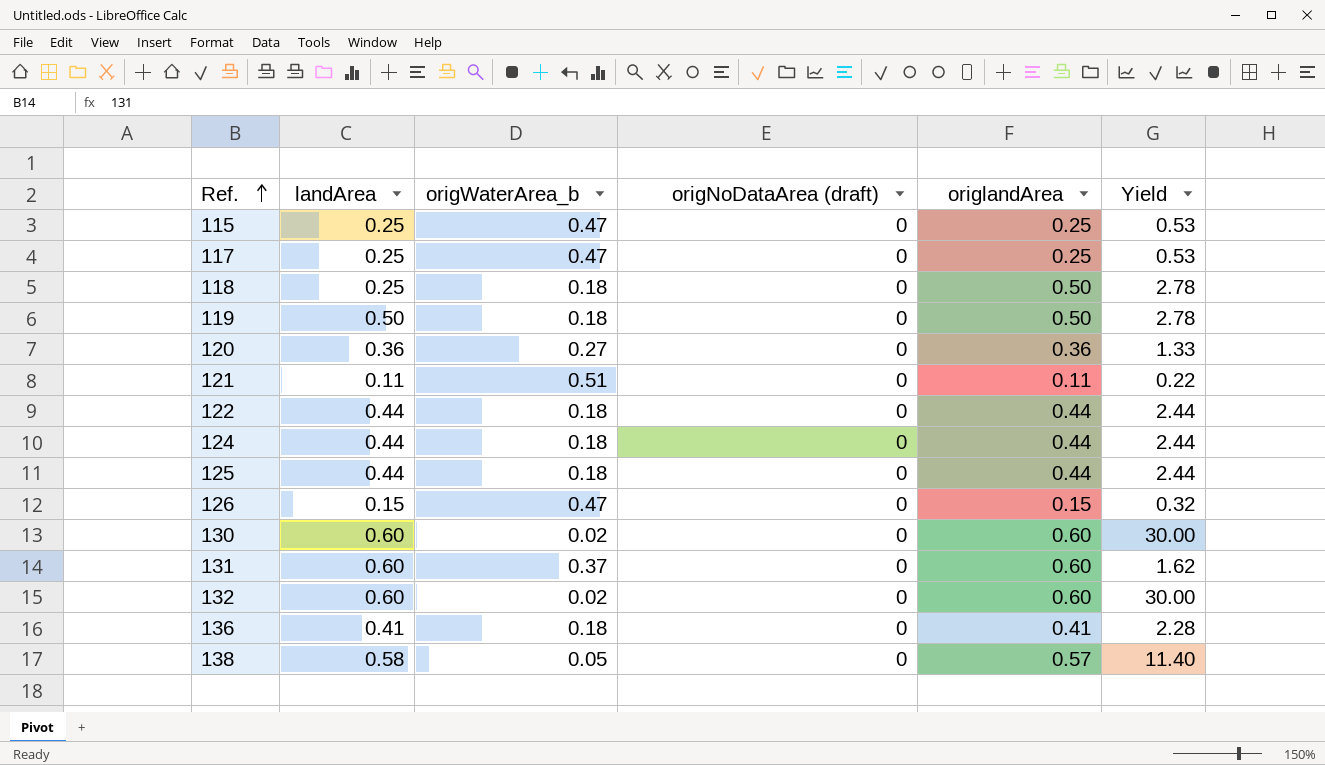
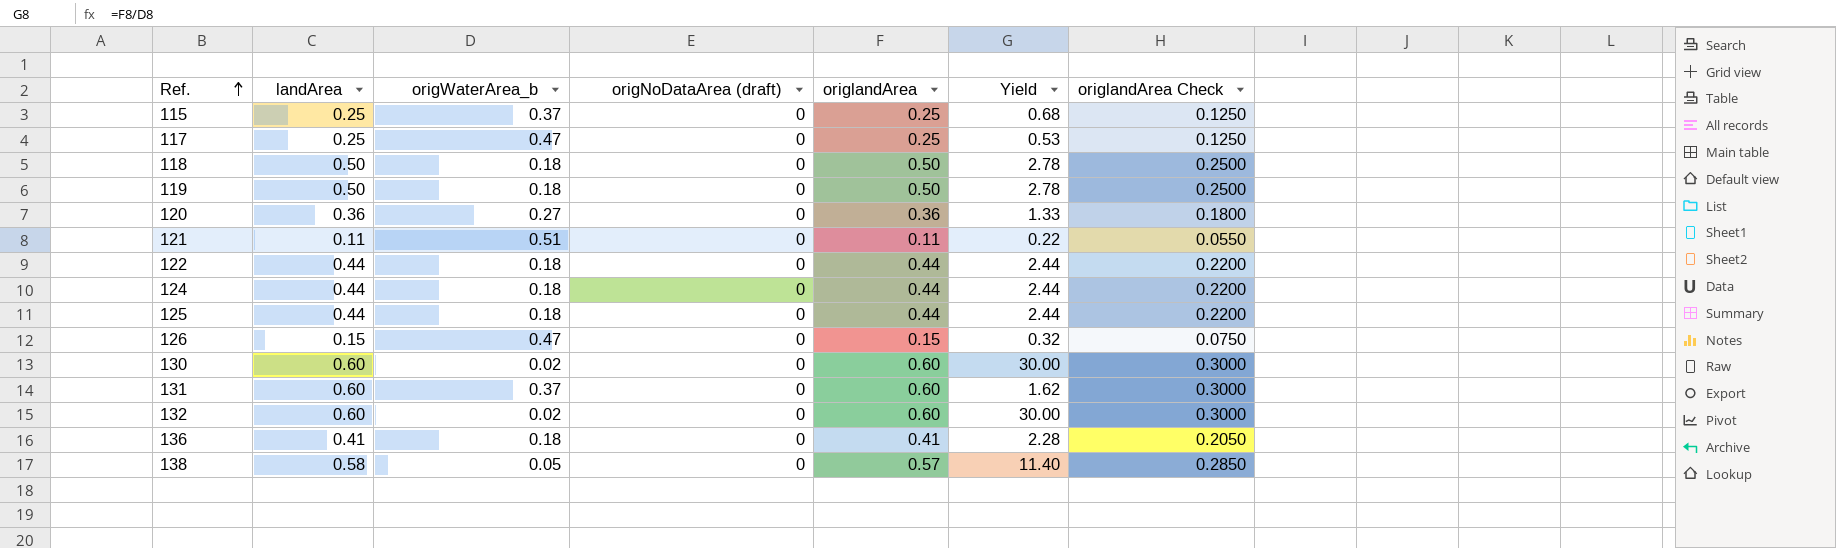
column origlandArea Check | formula: none -> [origlandArea] * 0.5
115 | origWaterArea_b: 0.47 -> 0.37
115 | Yield: 0.53 -> 0.68
118 | landArea: 0.25 -> 0.50

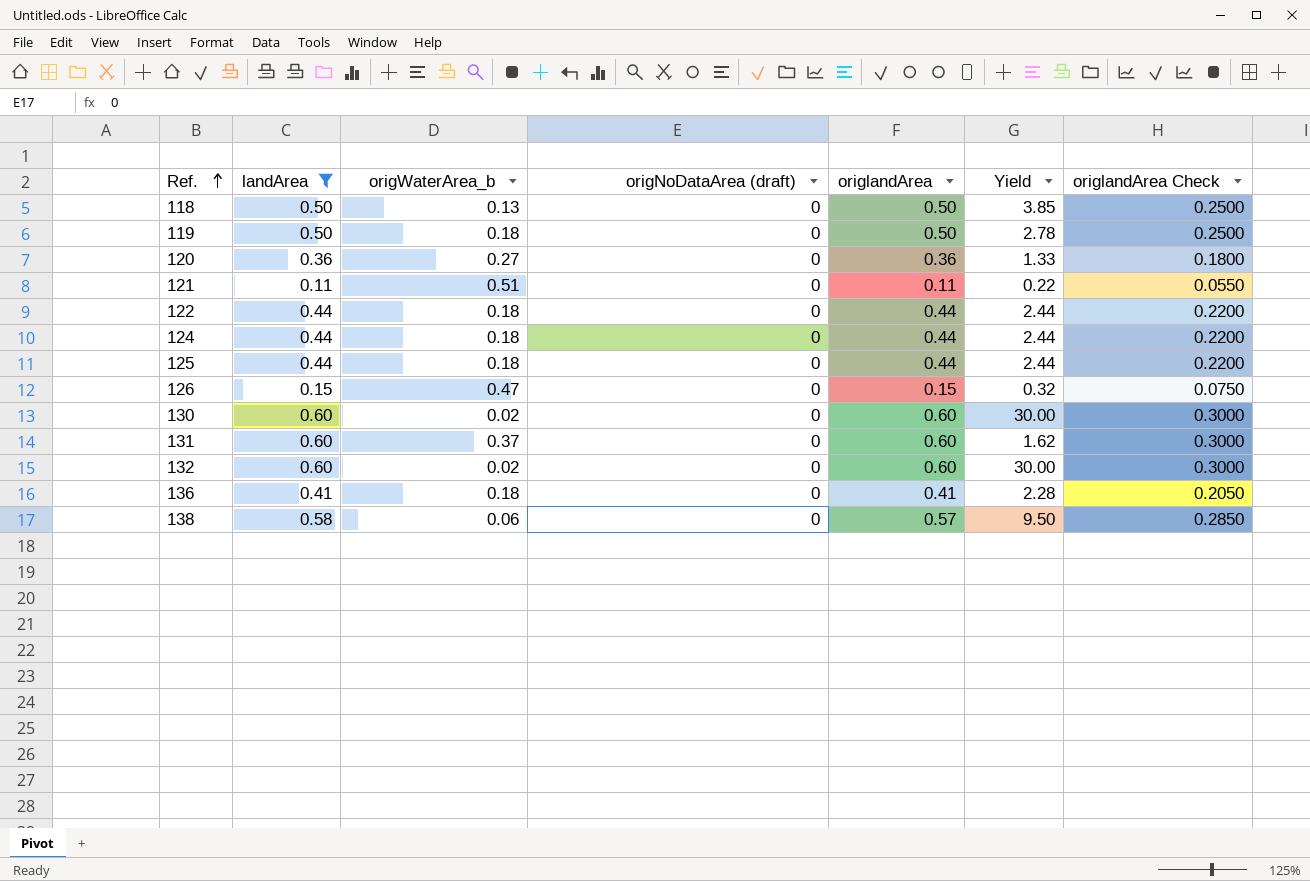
filter: none -> landArea != 0.25
118 | origWaterArea_b: 0.18 -> 0.13
118 | Yield: 2.78 -> 3.85
138 | origWaterArea_b: 0.05 -> 0.06
138 | Yield: 11.40 -> 9.50

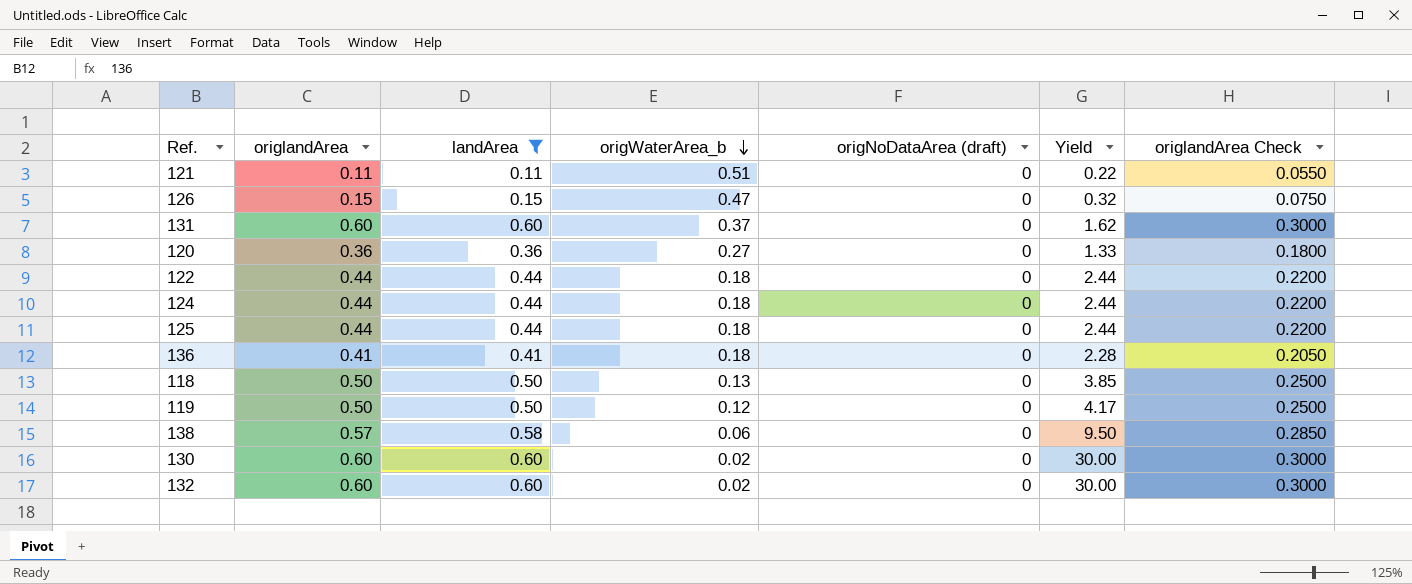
row order: Ref. ascending -> origWaterArea_b descending
column origlandArea | position: 5 -> 2
119 | origWaterArea_b: 0.18 -> 0.12
119 | Yield: 2.78 -> 4.17

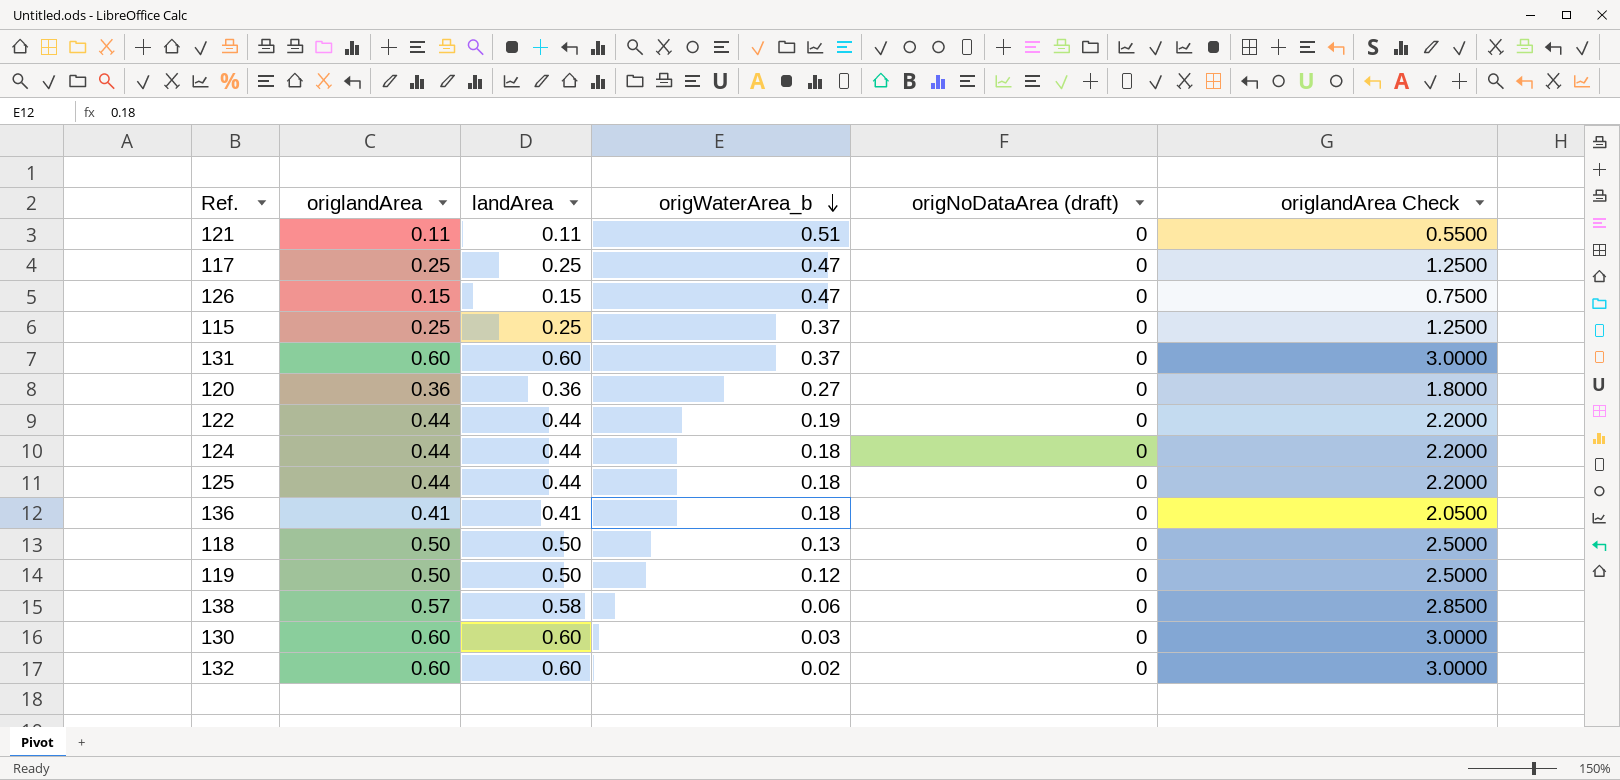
filter: landArea != 0.25 -> none
column Yield | formula: [origlandArea] / [origWaterArea_b] -> none
column origlandArea Check | formula: [origlandArea] * 0.5 -> [origlandArea] * 5
122 | origWaterArea_b: 0.18 -> 0.19
130 | origWaterArea_b: 0.02 -> 0.03

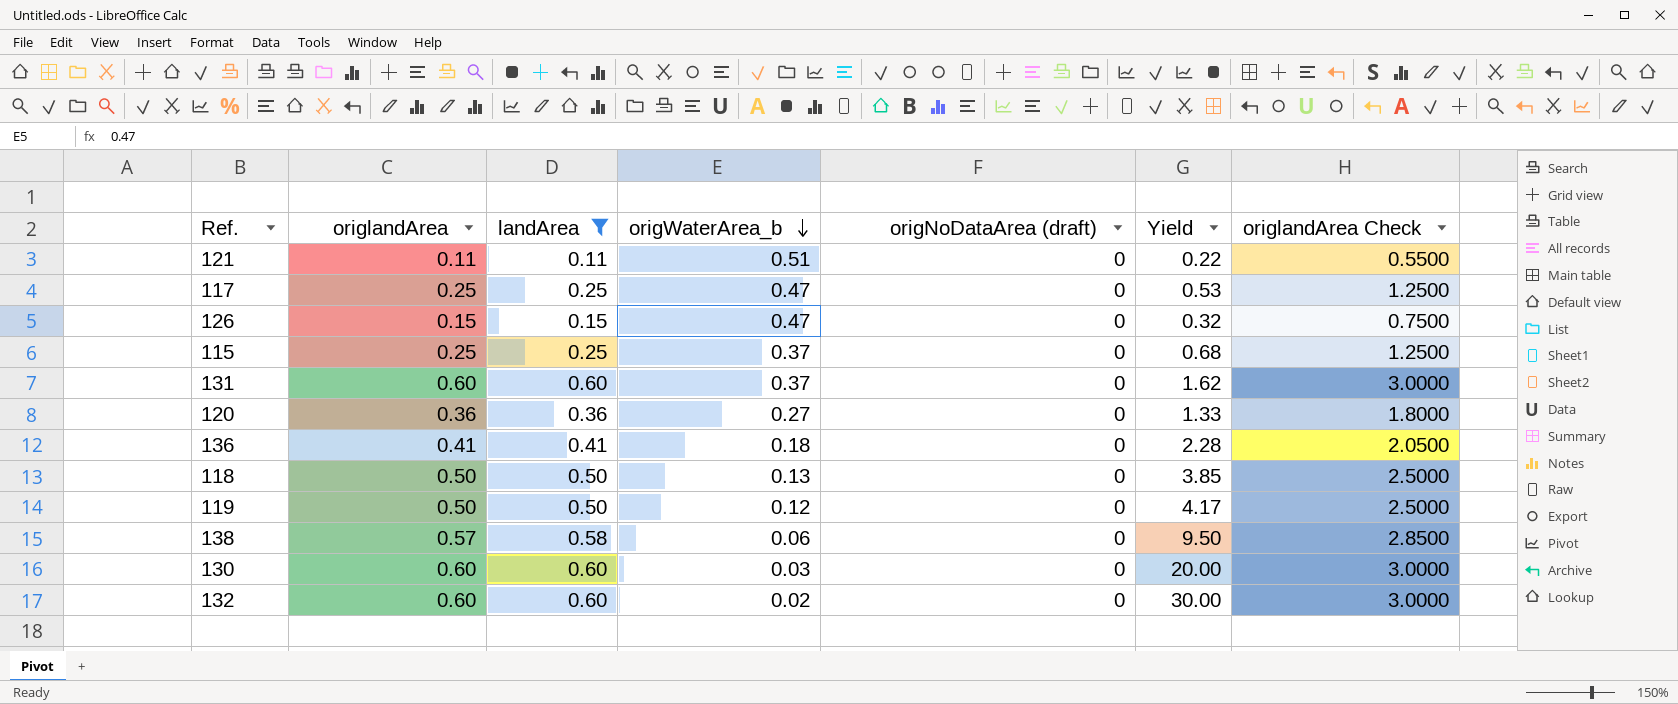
filter: none -> landArea != 0.44
column Yield | formula: none -> [origlandArea] / [origWaterArea_b]

